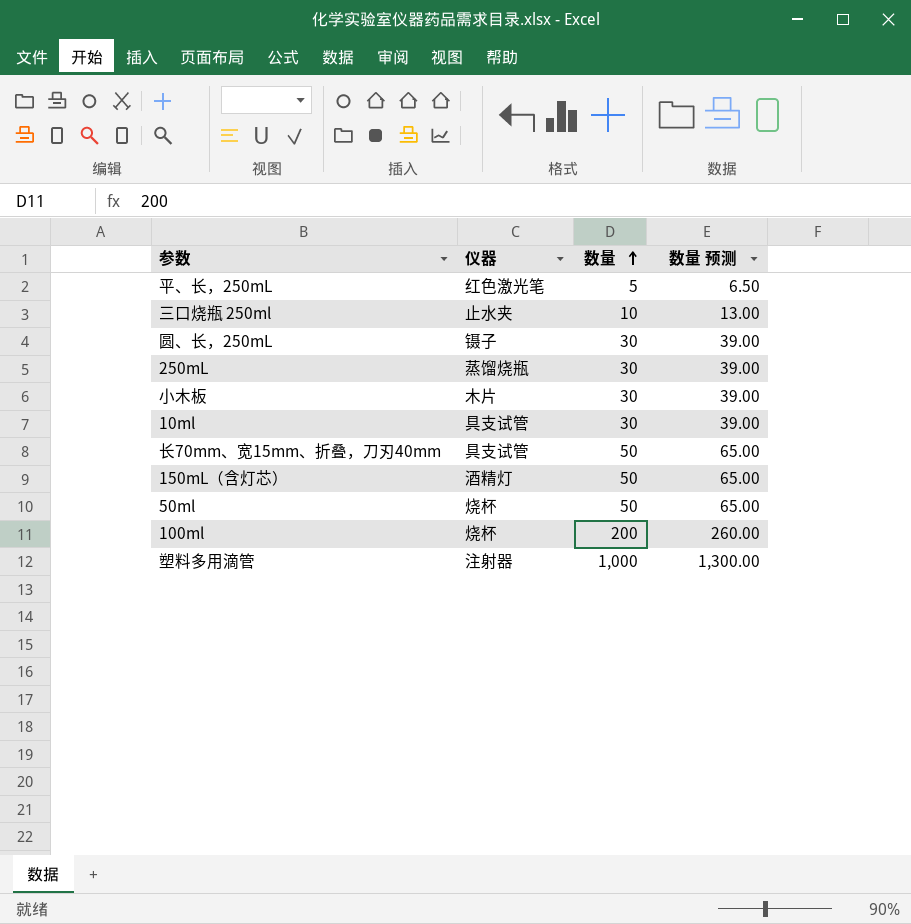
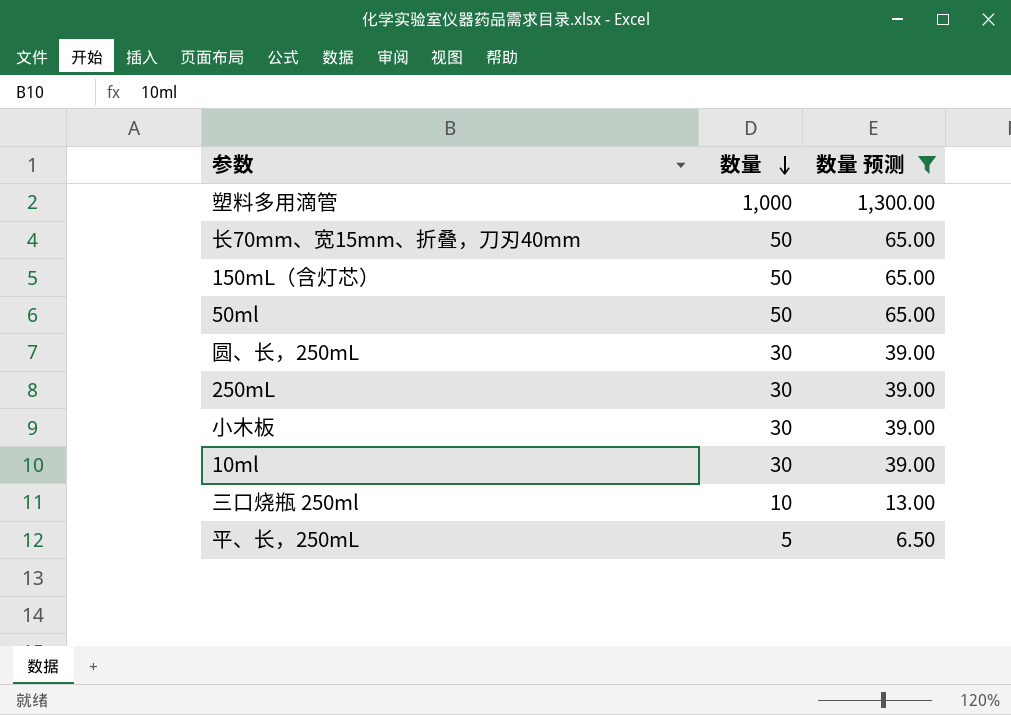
filter: none -> 数量 预测 != 260.00
row order: 数量 ascending -> 数量 descending
column 仪器 | position: 2 -> none

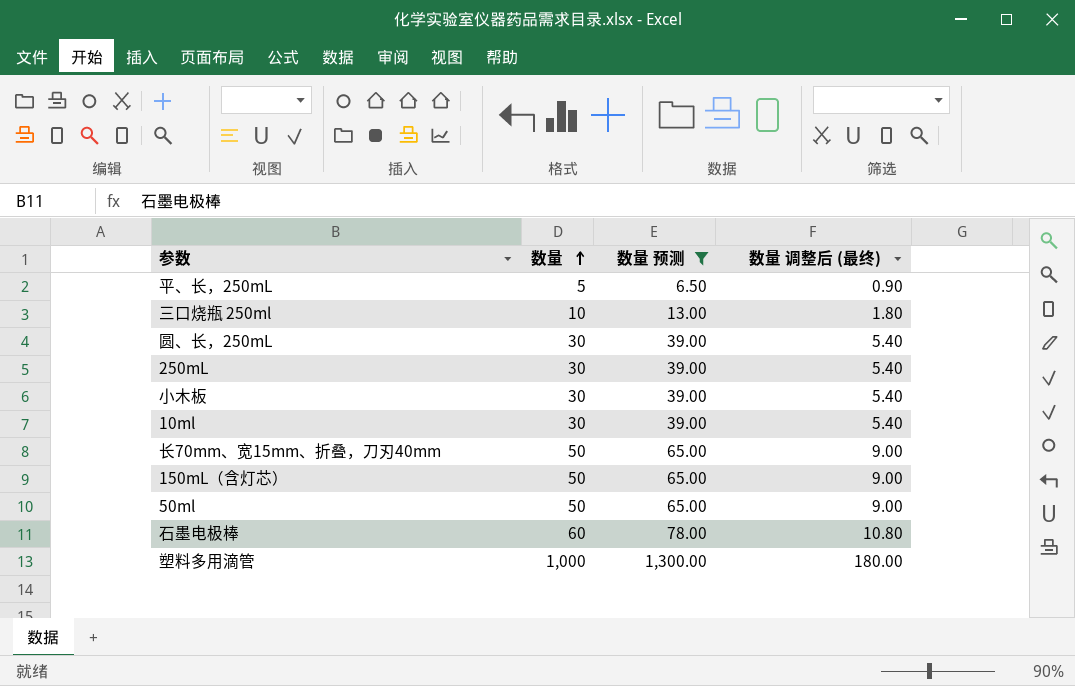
row order: 数量 descending -> 数量 ascending
column 数量 调整后 (最终) | formula: none -> [数量] * 0.18
row 石墨电极棒: none -> 60 | 78.00 | 10.80

